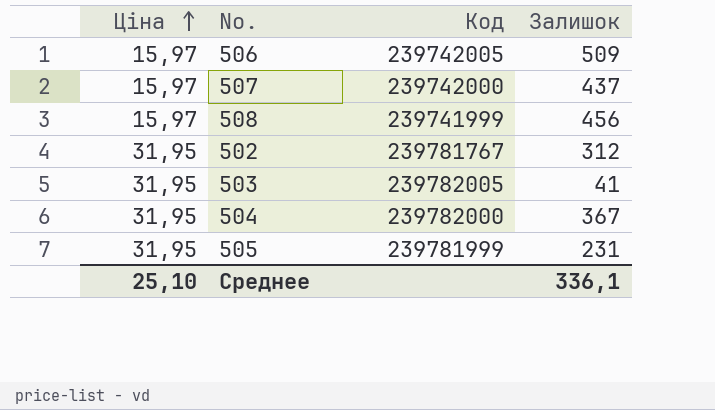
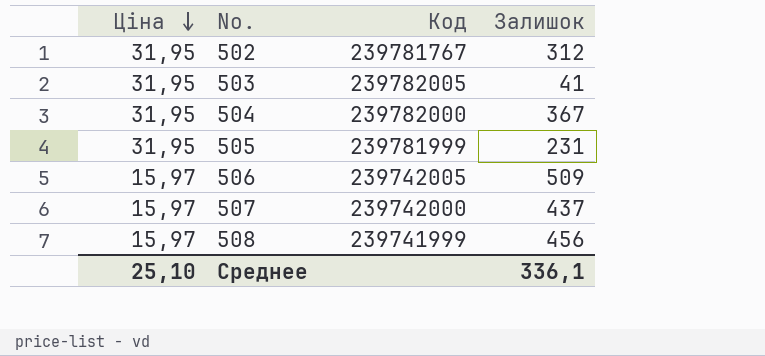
row order: Ціна ascending -> Ціна descending

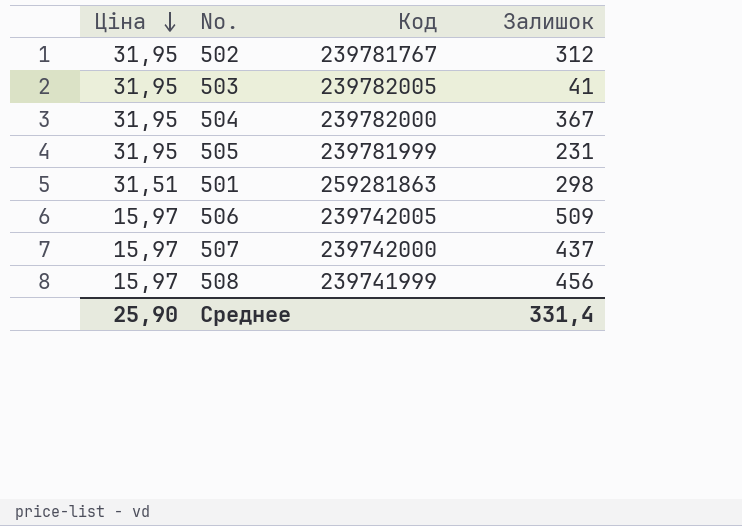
row 501: none -> 31,51 | 259281863 | 298
Среднее | Ціна: 25,10 -> 25,90
Среднее | Залишок: 336,1 -> 331,4

